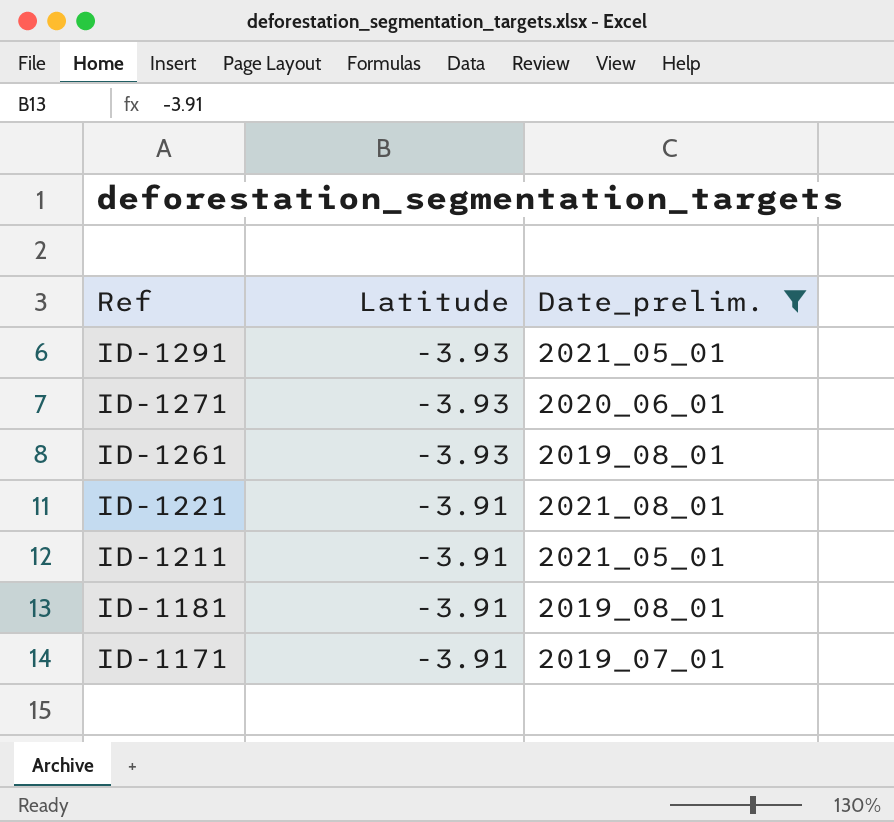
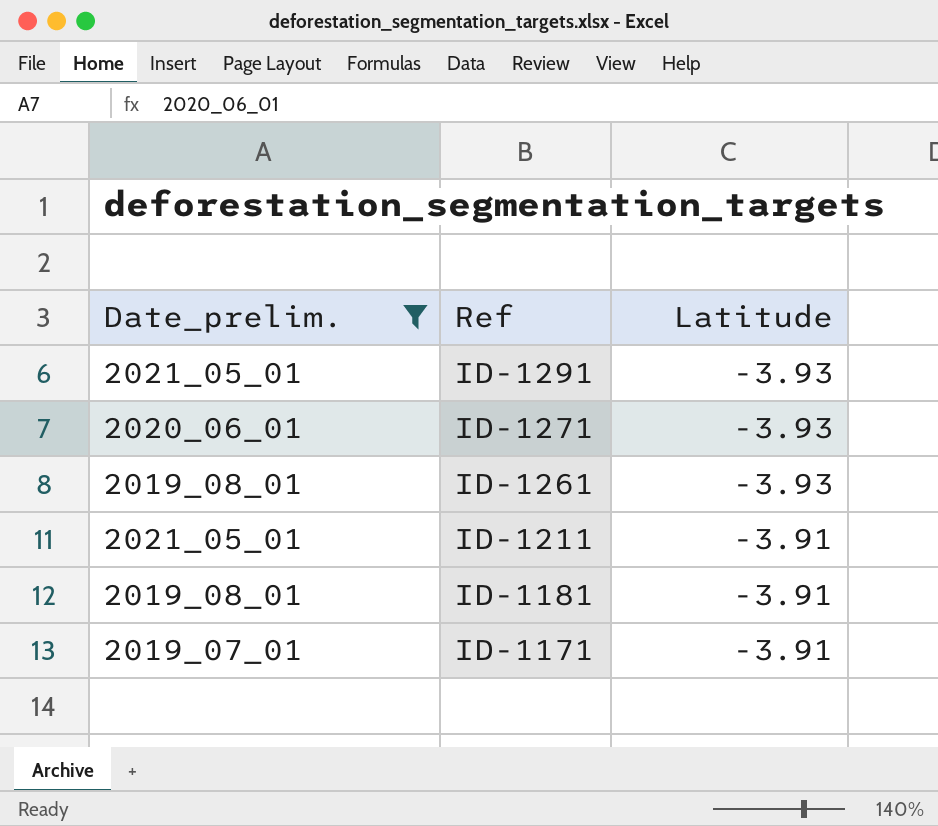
column Date_prelim. | position: 3 -> 1
row ID-1221: -3.91 | 2021_08_01 -> none

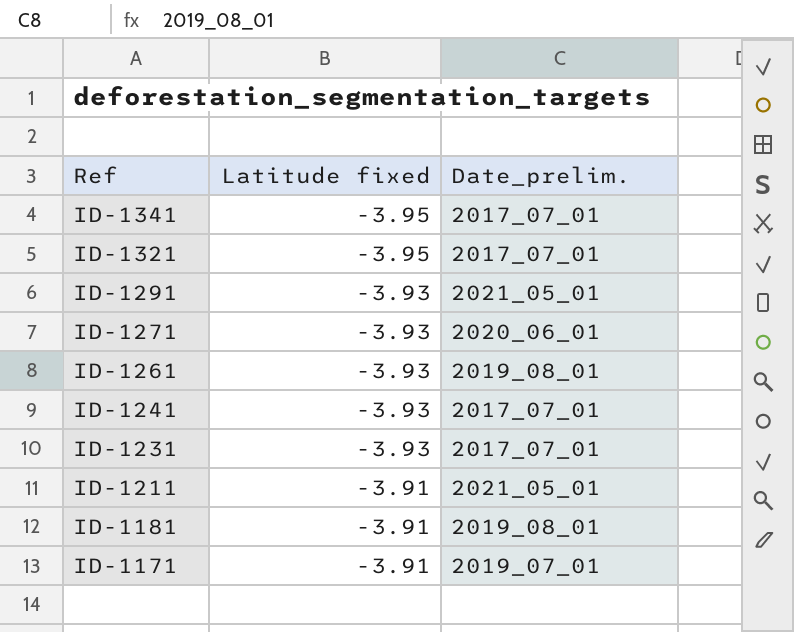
filter: Date_prelim. != 2017_07_01 -> none
column name: Latitude -> Latitude fixed
column Date_prelim. | position: 1 -> 3

